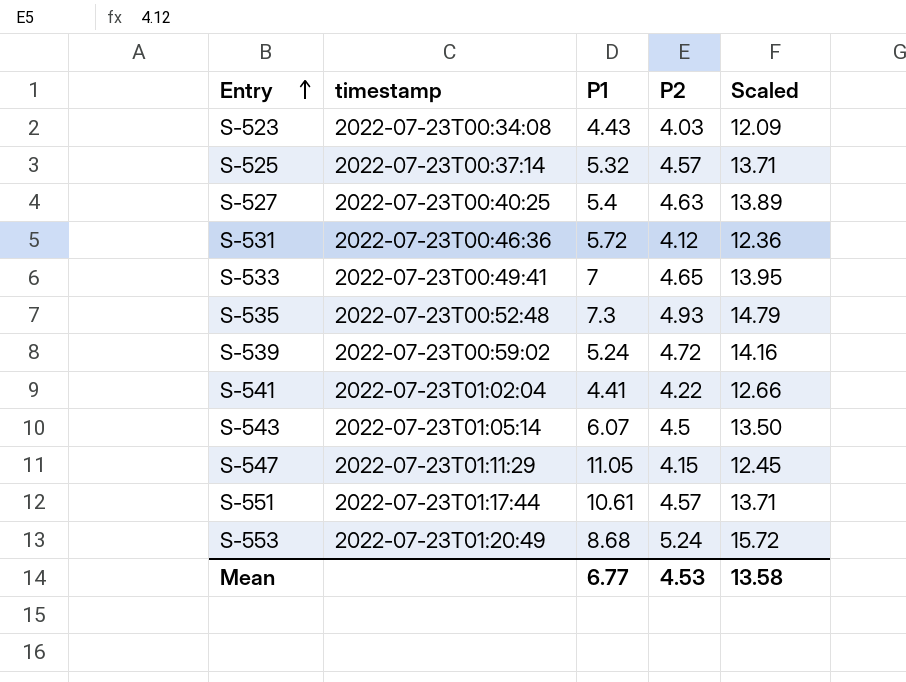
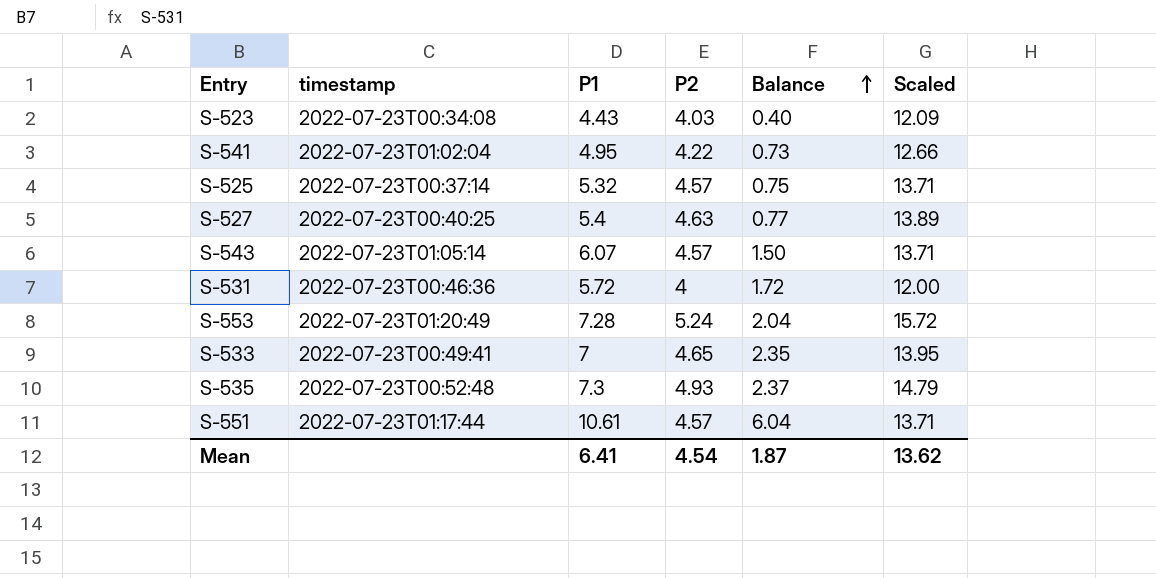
row order: Entry ascending -> Balance ascending
column Balance | formula: none -> [P1] - [P2]
row S-539: 2022-07-23T00:59:02 | 5.24 | 4.72 | 14.16 -> none
row S-547: 2022-07-23T01:11:29 | 11.05 | 4.15 | 12.45 -> none
S-541 | P1: 4.41 -> 4.95
S-543 | P2: 4.5 -> 4.57
S-543 | Scaled: 13.50 -> 13.71
S-531 | P2: 4.12 -> 4
S-531 | Scaled: 12.36 -> 12.00
S-553 | P1: 8.68 -> 7.28
Mean | P1: 6.77 -> 6.41
Mean | P2: 4.53 -> 4.54
Mean | Scaled: 13.58 -> 13.62

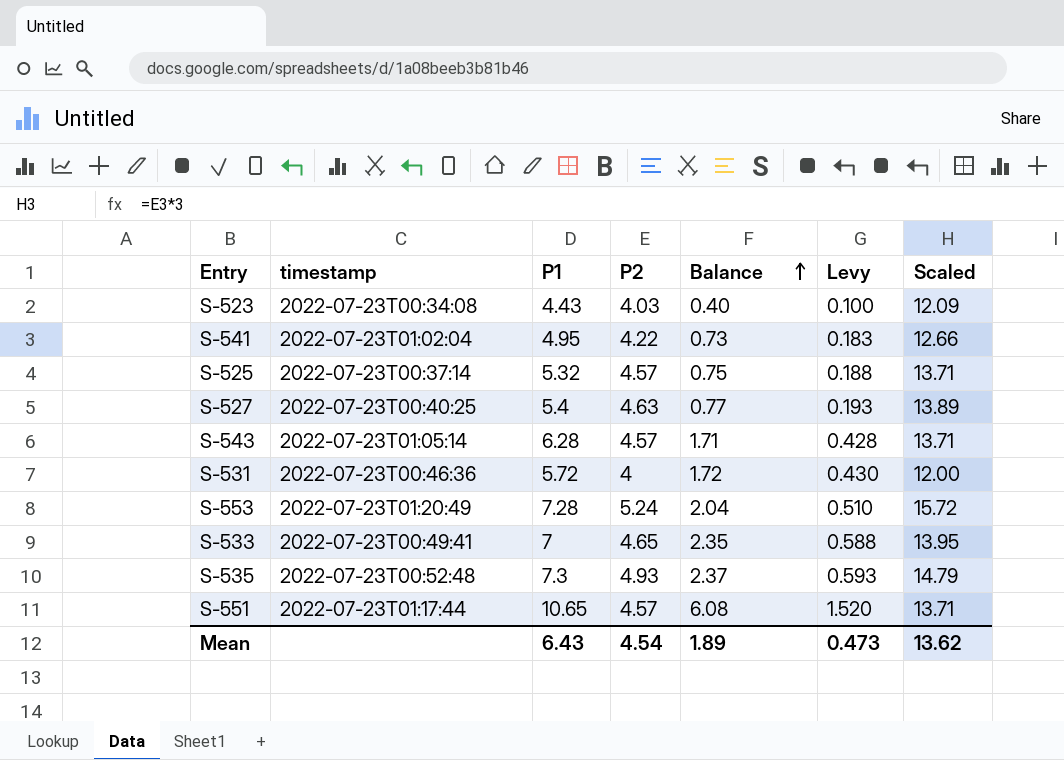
column Levy | formula: none -> [Balance] * 0.25
S-543 | P1: 6.07 -> 6.28
S-543 | Balance: 1.50 -> 1.71
S-551 | P1: 10.61 -> 10.65
S-551 | Balance: 6.04 -> 6.08
Mean | P1: 6.41 -> 6.43
Mean | Balance: 1.87 -> 1.89

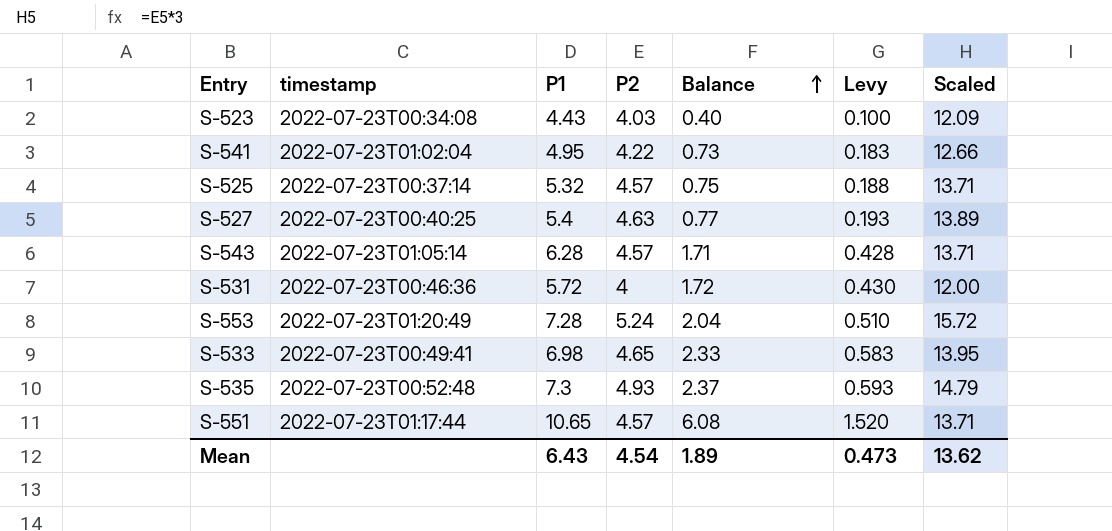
S-533 | P1: 7 -> 6.98
S-533 | Balance: 2.35 -> 2.33
S-533 | Levy: 0.588 -> 0.583

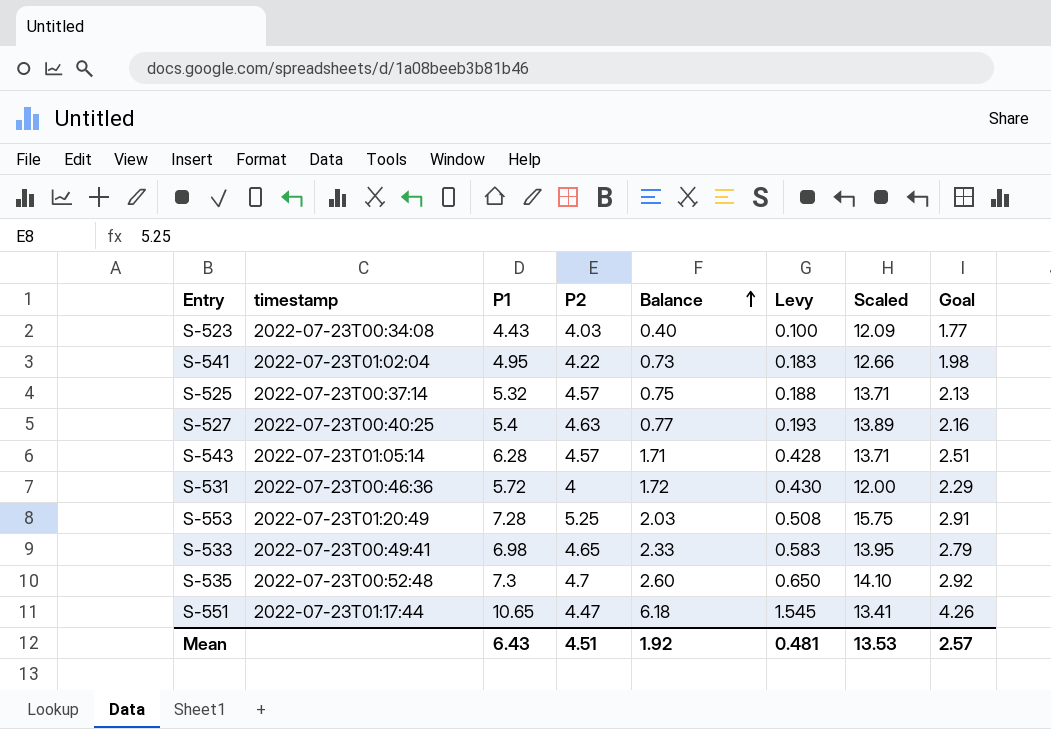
column Goal | formula: none -> [P1] * 0.4
S-553 | P2: 5.24 -> 5.25
S-553 | Balance: 2.04 -> 2.03
S-553 | Levy: 0.510 -> 0.508
S-553 | Scaled: 15.72 -> 15.75
S-535 | P2: 4.93 -> 4.7
S-535 | Balance: 2.37 -> 2.60
S-535 | Levy: 0.593 -> 0.650
S-535 | Scaled: 14.79 -> 14.10
S-551 | P2: 4.57 -> 4.47
S-551 | Balance: 6.08 -> 6.18
S-551 | Levy: 1.520 -> 1.545
S-551 | Scaled: 13.71 -> 13.41
Mean | P2: 4.54 -> 4.51
Mean | Balance: 1.89 -> 1.92
Mean | Levy: 0.473 -> 0.481
Mean | Scaled: 13.62 -> 13.53

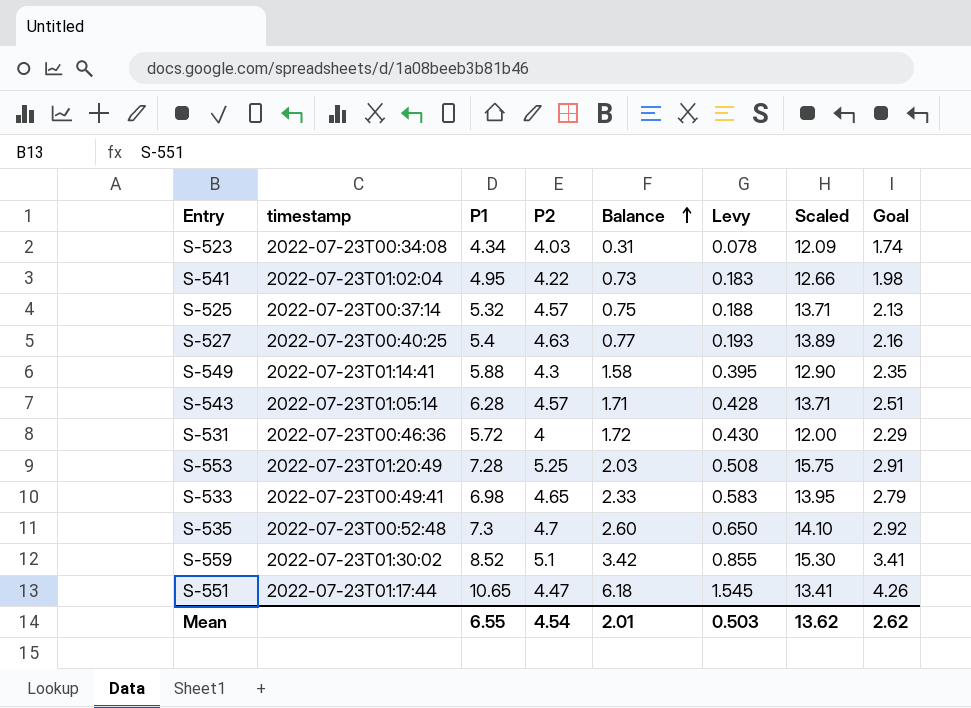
S-523 | P1: 4.43 -> 4.34
S-523 | Balance: 0.40 -> 0.31
S-523 | Levy: 0.100 -> 0.078
S-523 | Goal: 1.77 -> 1.74
row S-549: none -> 2022-07-23T01:14:41 | 5.88 | 4.3 | 1.58 | 0.395 | 12.90 | 2.35
row S-559: none -> 2022-07-23T01:30:02 | 8.52 | 5.1 | 3.42 | 0.855 | 15.30 | 3.41
Mean | P1: 6.43 -> 6.55
Mean | P2: 4.51 -> 4.54
Mean | Balance: 1.92 -> 2.01
Mean | Levy: 0.481 -> 0.503
Mean | Scaled: 13.53 -> 13.62
Mean | Goal: 2.57 -> 2.62

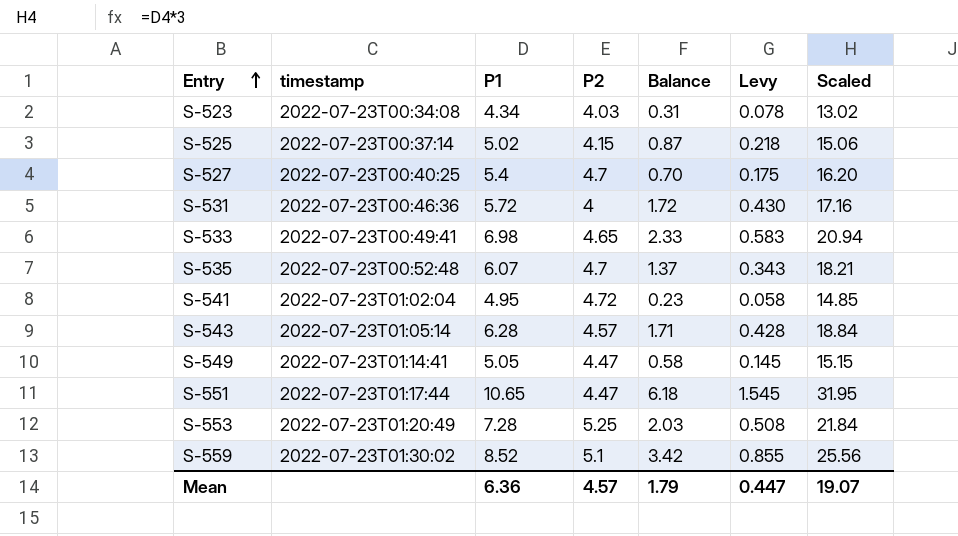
row order: Balance ascending -> Entry ascending
column Goal | formula: [P1] * 0.4 -> none
column Scaled | formula: [P2] * 3 -> [P1] * 3
S-525 | P1: 5.32 -> 5.02
S-525 | P2: 4.57 -> 4.15
S-525 | Balance: 0.75 -> 0.87
S-525 | Levy: 0.188 -> 0.218
S-527 | P2: 4.63 -> 4.7
S-527 | Balance: 0.77 -> 0.70
S-527 | Levy: 0.193 -> 0.175
S-535 | P1: 7.3 -> 6.07
S-535 | Balance: 2.60 -> 1.37
S-535 | Levy: 0.650 -> 0.343
S-541 | P2: 4.22 -> 4.72
S-541 | Balance: 0.73 -> 0.23
S-541 | Levy: 0.183 -> 0.058
S-549 | P1: 5.88 -> 5.05
S-549 | P2: 4.3 -> 4.47
S-549 | Balance: 1.58 -> 0.58
S-549 | Levy: 0.395 -> 0.145
Mean | P1: 6.55 -> 6.36
Mean | P2: 4.54 -> 4.57
Mean | Balance: 2.01 -> 1.79
Mean | Levy: 0.503 -> 0.447
Mean | Scaled: 13.62 -> 19.07

